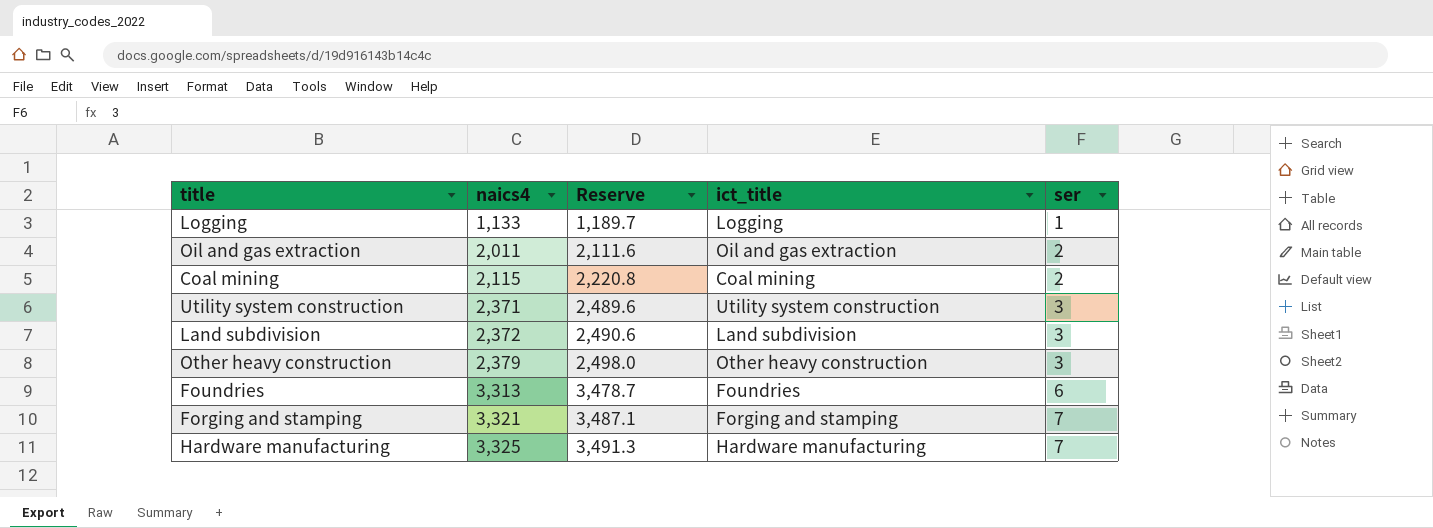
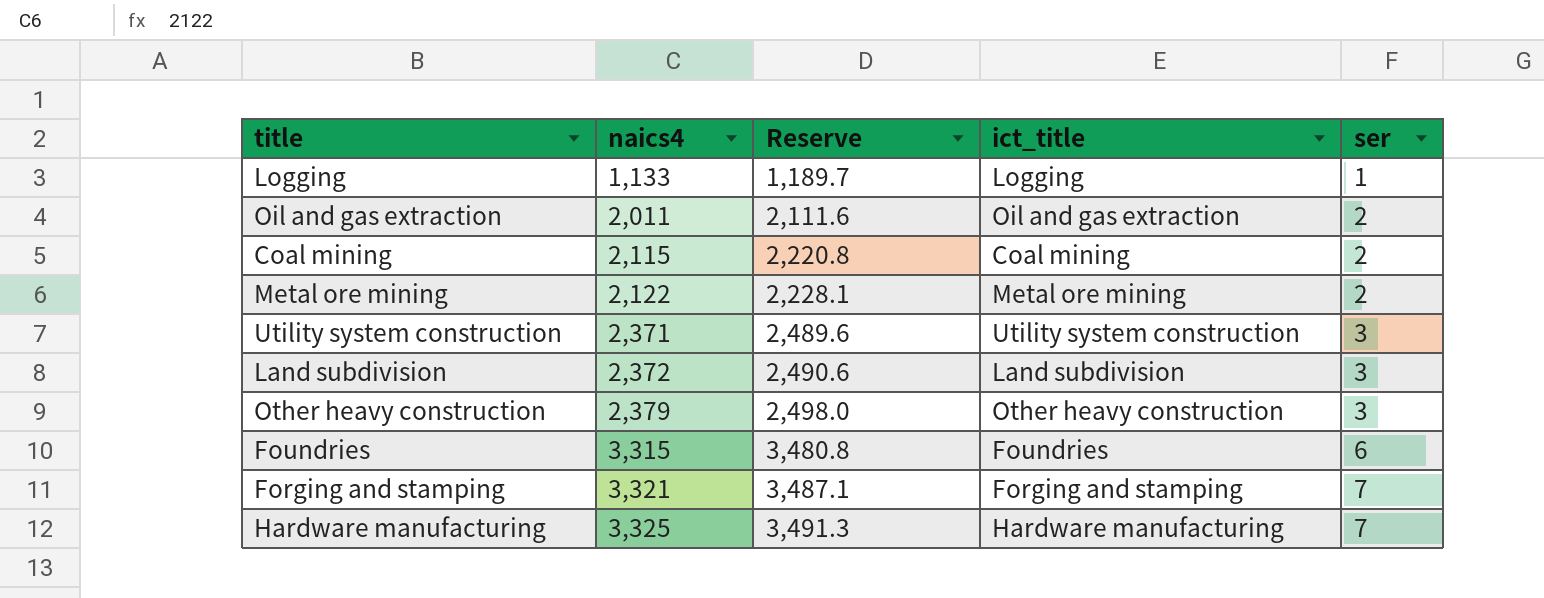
row Metal ore mining: none -> 2,122 | 2,228.1 | Metal ore mining | 2
Foundries | naics4: 3,313 -> 3,315
Foundries | Reserve: 3,478.7 -> 3,480.8

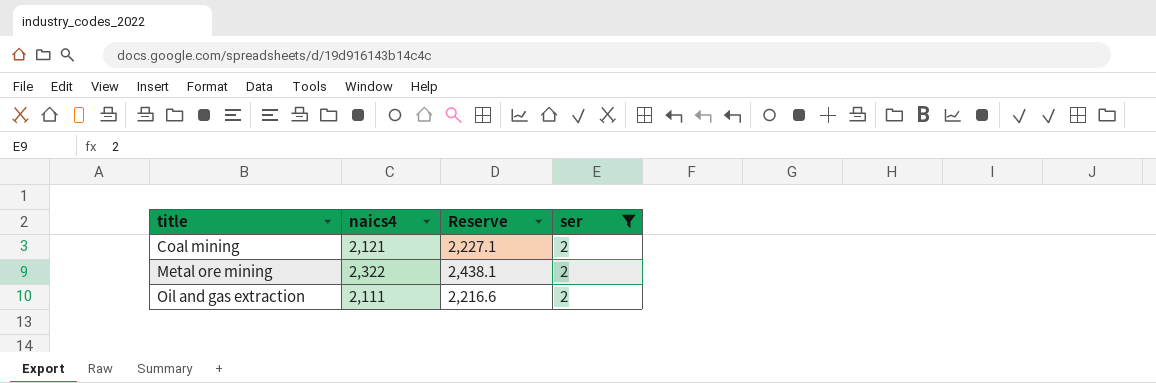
filter: none -> ser = 2
row order: naics4 ascending -> title ascending
column ict_title | position: 4 -> none
Coal mining | naics4: 2,115 -> 2,121
Coal mining | Reserve: 2,220.8 -> 2,227.1
Metal ore mining | naics4: 2,122 -> 2,322
Metal ore mining | Reserve: 2,228.1 -> 2,438.1
Oil and gas extraction | naics4: 2,011 -> 2,111
Oil and gas extraction | Reserve: 2,111.6 -> 2,216.6

